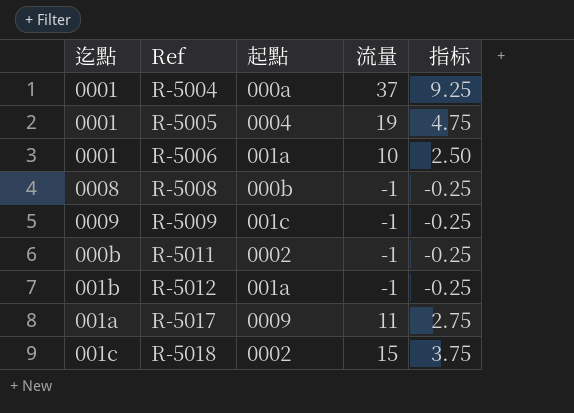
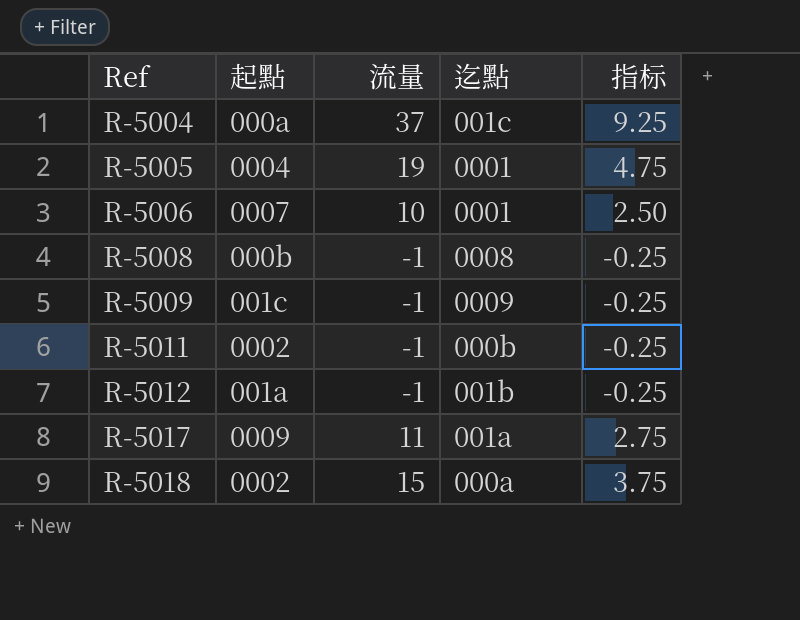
column 迄點 | position: 1 -> 4
R-5004 | 迄點: 0001 -> 001c
R-5006 | 起點: 001a -> 0007
R-5018 | 迄點: 001c -> 000a

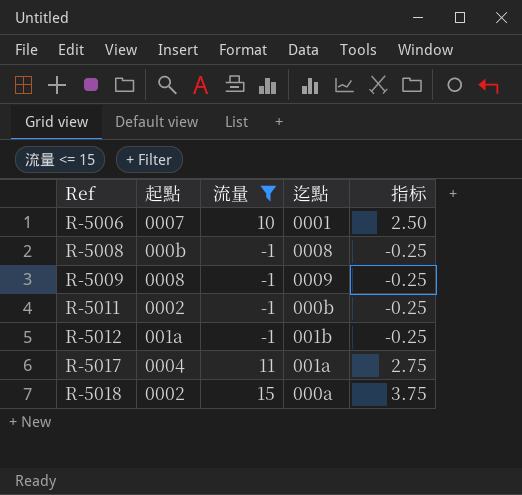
filter: none -> 流量 <= 15
R-5009 | 起點: 001c -> 0008
R-5017 | 起點: 0009 -> 0004

